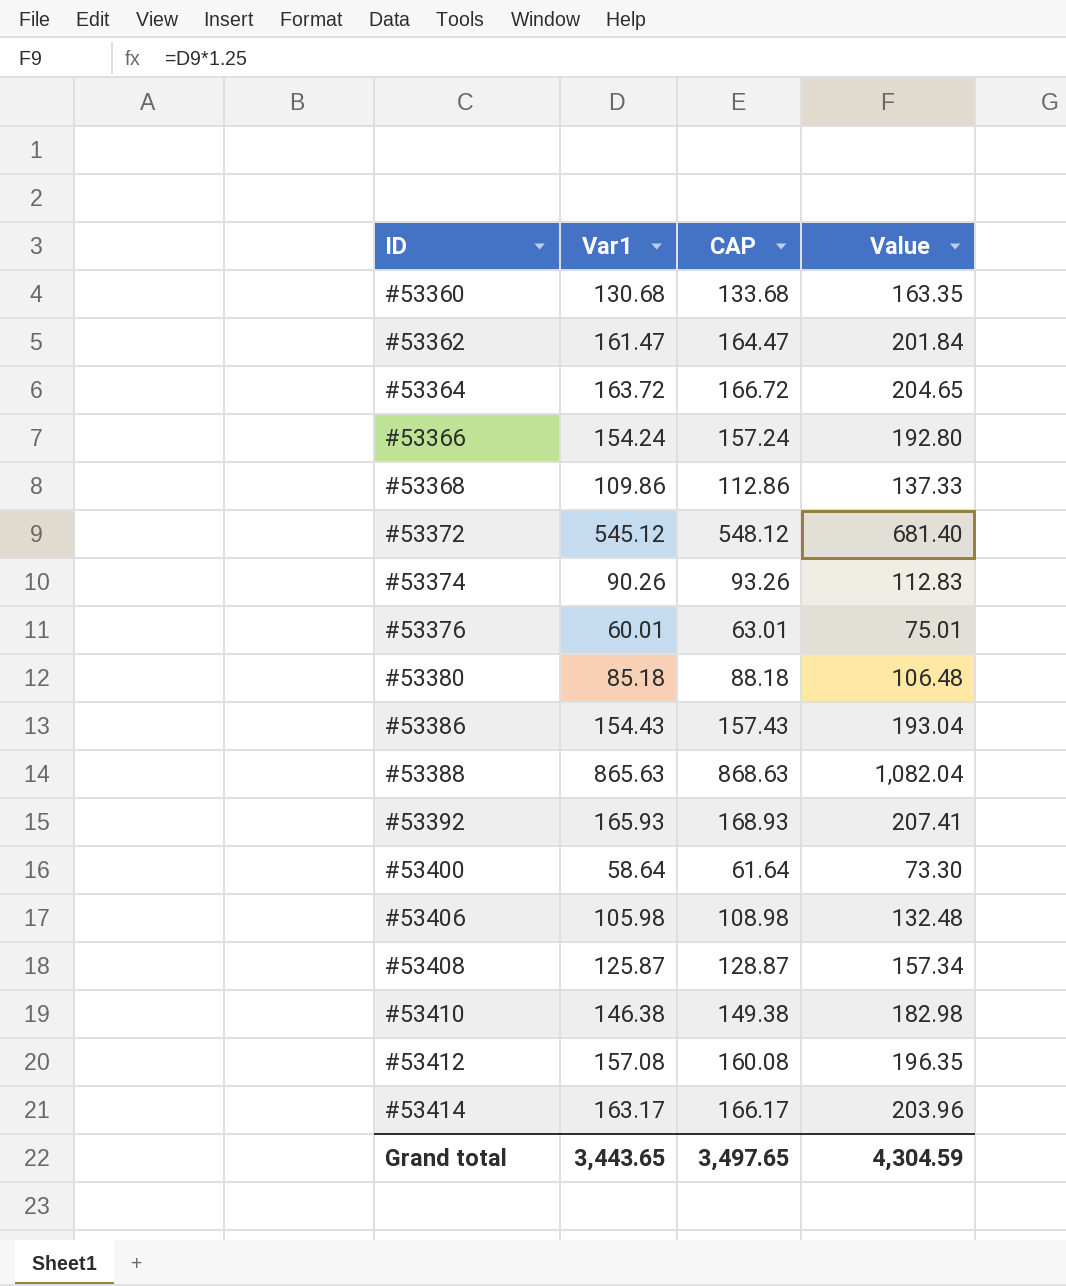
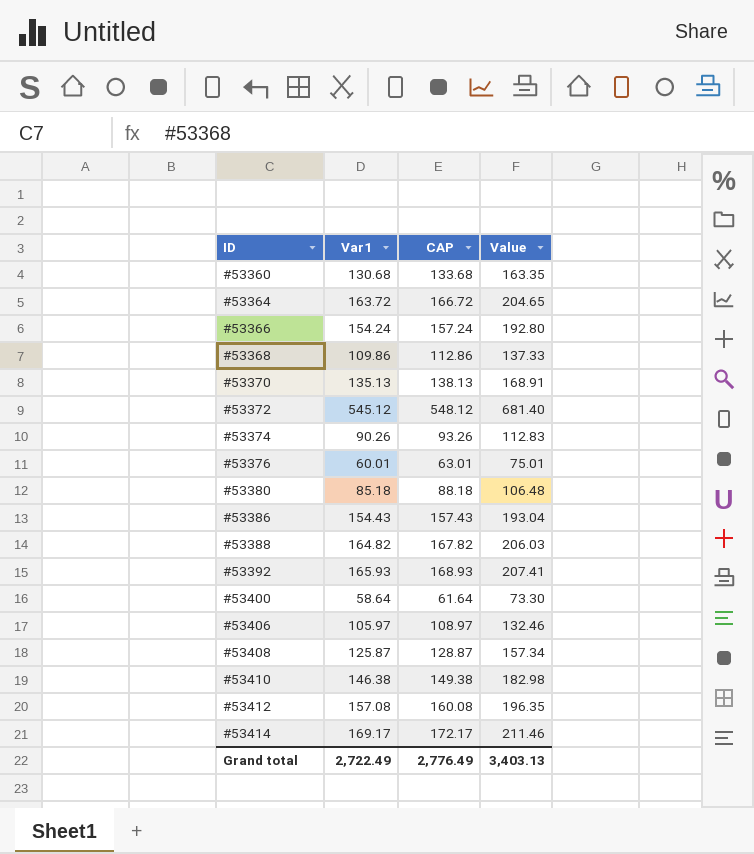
row #53362: 161.47 | 164.47 | 201.84 -> none
row #53370: none -> 135.13 | 138.13 | 168.91
#53388 | Var1: 865.63 -> 164.82
#53388 | CAP: 868.63 -> 167.82
#53388 | Value: 1,082.04 -> 206.03
#53406 | Var1: 105.98 -> 105.97
#53406 | CAP: 108.98 -> 108.97
#53406 | Value: 132.48 -> 132.46
#53414 | Var1: 163.17 -> 169.17
#53414 | CAP: 166.17 -> 172.17
#53414 | Value: 203.96 -> 211.46
Grand total | Var1: 3,443.65 -> 2,722.49
Grand total | CAP: 3,497.65 -> 2,776.49
Grand total | Value: 4,304.59 -> 3,403.13

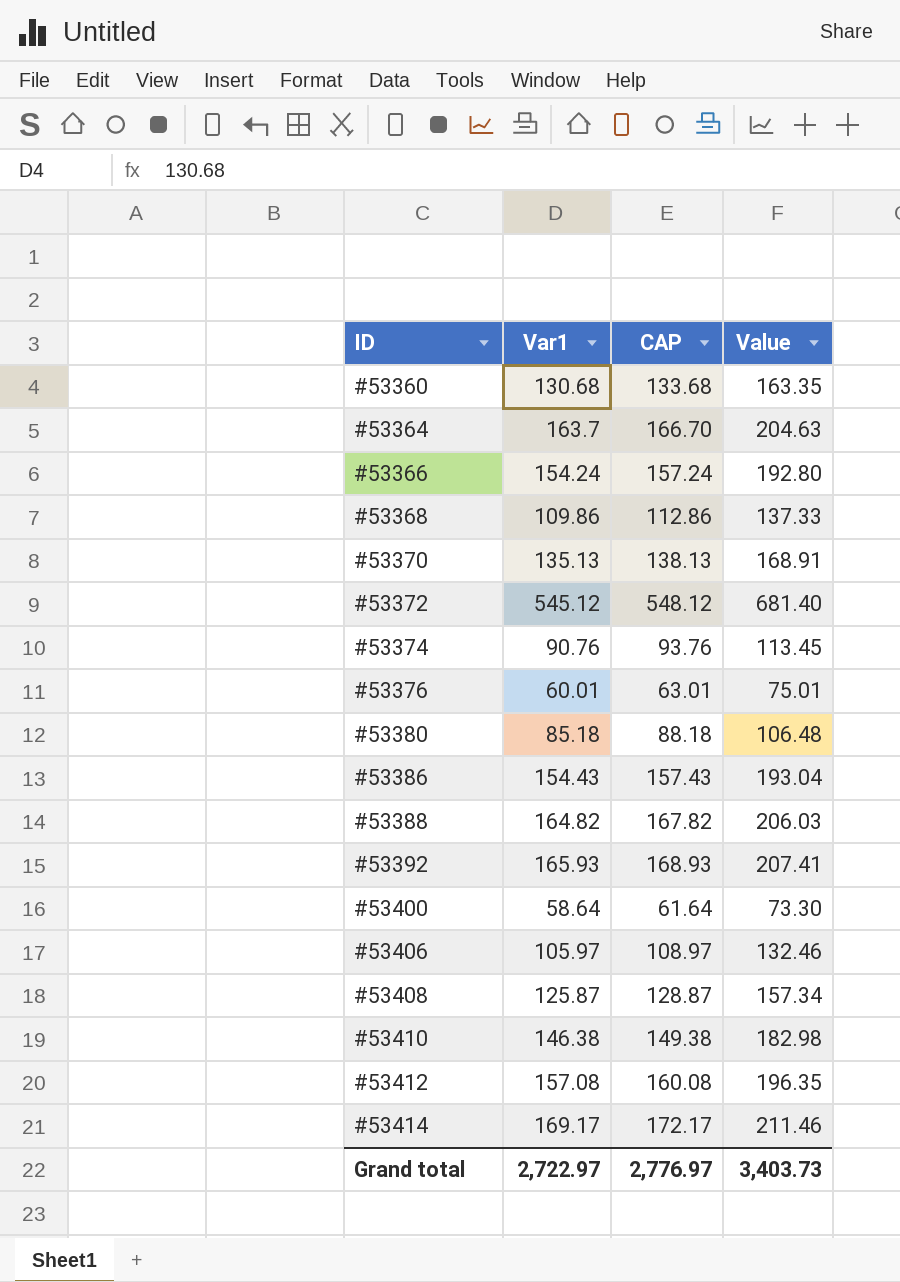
#53364 | Var1: 163.72 -> 163.7
#53364 | CAP: 166.72 -> 166.70
#53364 | Value: 204.65 -> 204.63
#53374 | Var1: 90.26 -> 90.76
#53374 | CAP: 93.26 -> 93.76
#53374 | Value: 112.83 -> 113.45
Grand total | Var1: 2,722.49 -> 2,722.97
Grand total | CAP: 2,776.49 -> 2,776.97
Grand total | Value: 3,403.13 -> 3,403.73

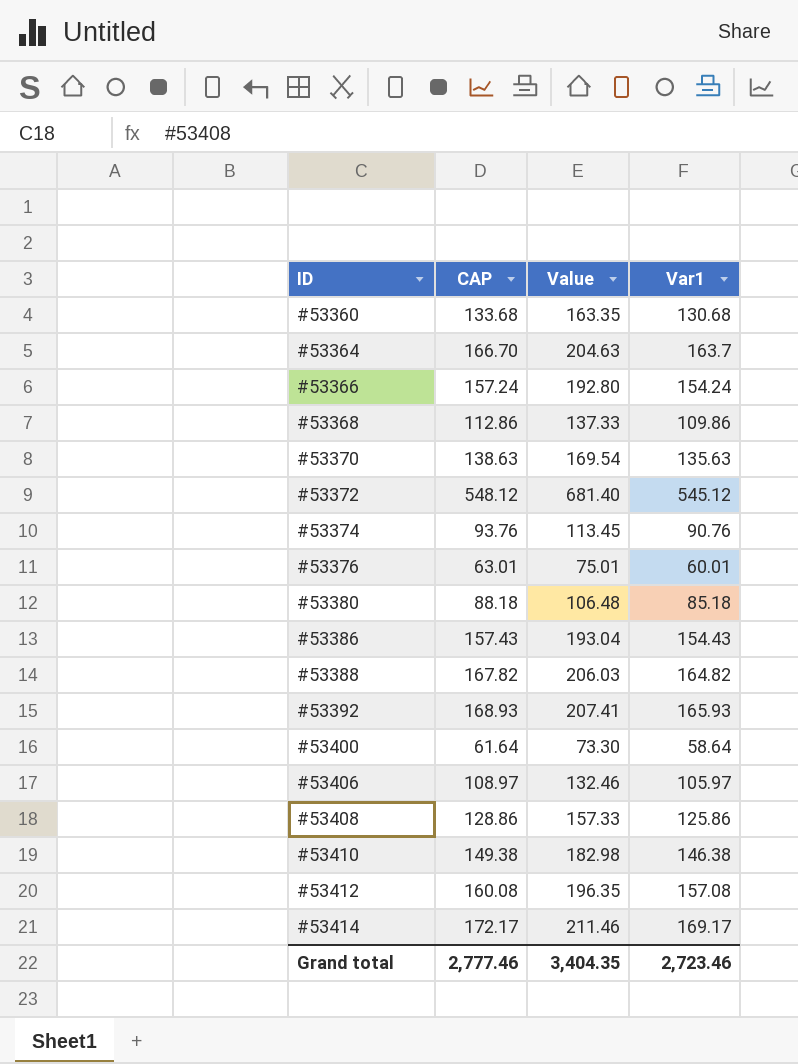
column Var1 | position: 2 -> 4
#53370 | CAP: 138.13 -> 138.63
#53370 | Value: 168.91 -> 169.54
#53370 | Var1: 135.13 -> 135.63
#53408 | CAP: 128.87 -> 128.86
#53408 | Value: 157.34 -> 157.33
#53408 | Var1: 125.87 -> 125.86
Grand total | CAP: 2,776.97 -> 2,777.46
Grand total | Value: 3,403.73 -> 3,404.35
Grand total | Var1: 2,722.97 -> 2,723.46

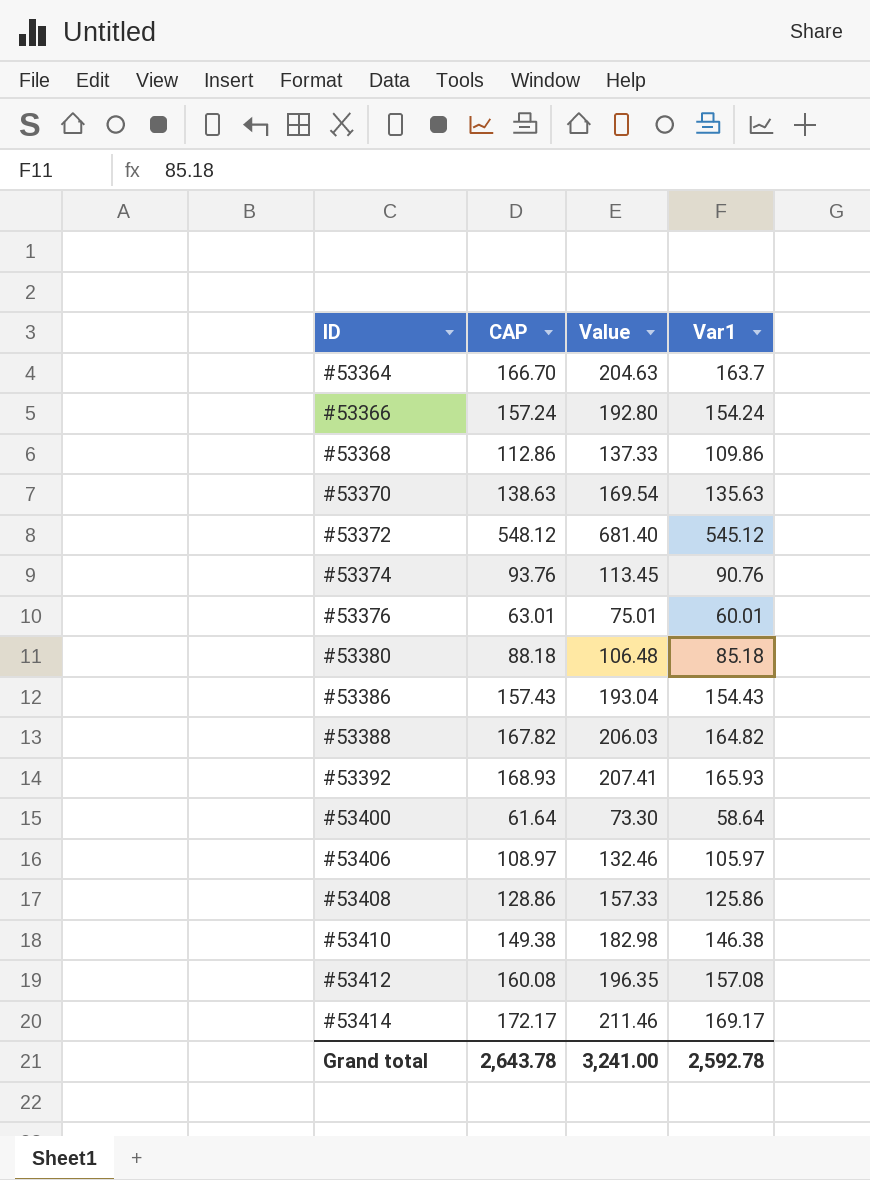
row #53360: 133.68 | 163.35 | 130.68 -> none
Grand total | CAP: 2,777.46 -> 2,643.78
Grand total | Value: 3,404.35 -> 3,241.00
Grand total | Var1: 2,723.46 -> 2,592.78

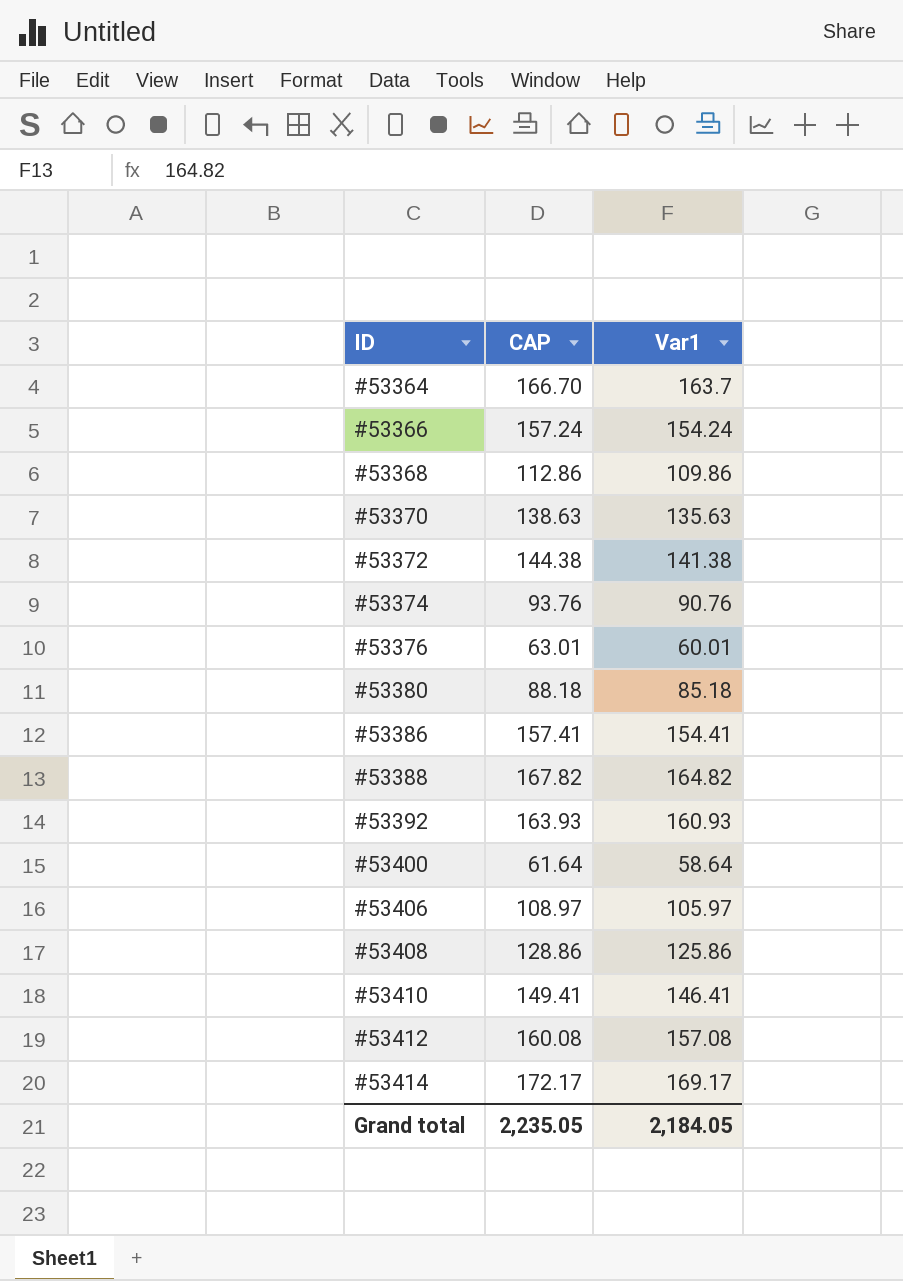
column Value | formula: [Var1] * 1.25 -> none
#53372 | CAP: 548.12 -> 144.38
#53372 | Var1: 545.12 -> 141.38
#53386 | CAP: 157.43 -> 157.41
#53386 | Var1: 154.43 -> 154.41
#53392 | CAP: 168.93 -> 163.93
#53392 | Var1: 165.93 -> 160.93
#53410 | CAP: 149.38 -> 149.41
#53410 | Var1: 146.38 -> 146.41
Grand total | CAP: 2,643.78 -> 2,235.05
Grand total | Var1: 2,592.78 -> 2,184.05

